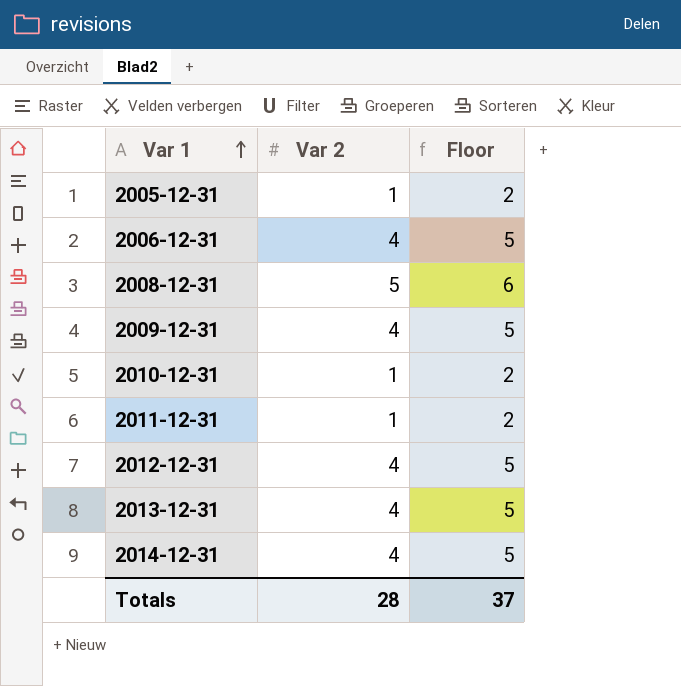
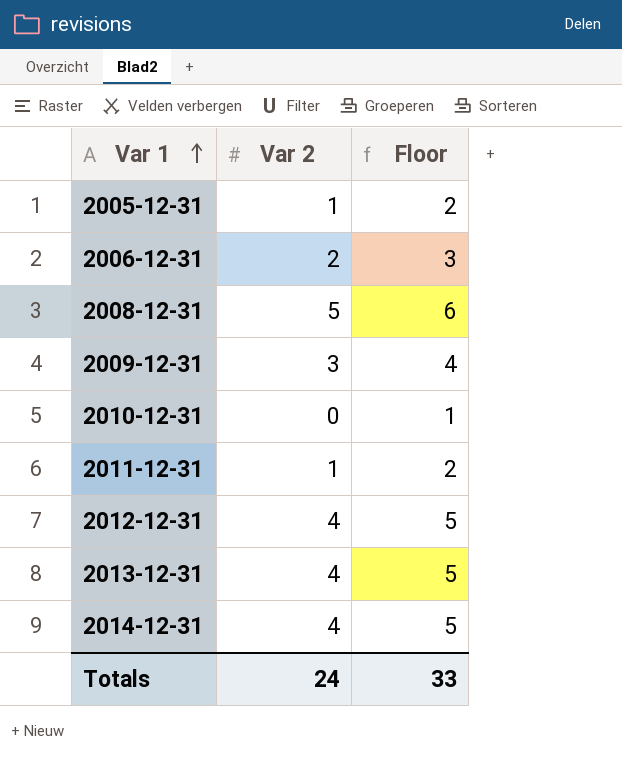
2006-12-31 | Var 2: 4 -> 2
2006-12-31 | Floor: 5 -> 3
2009-12-31 | Var 2: 4 -> 3
2009-12-31 | Floor: 5 -> 4
2010-12-31 | Var 2: 1 -> 0
2010-12-31 | Floor: 2 -> 1
Totals | Var 2: 28 -> 24
Totals | Floor: 37 -> 33

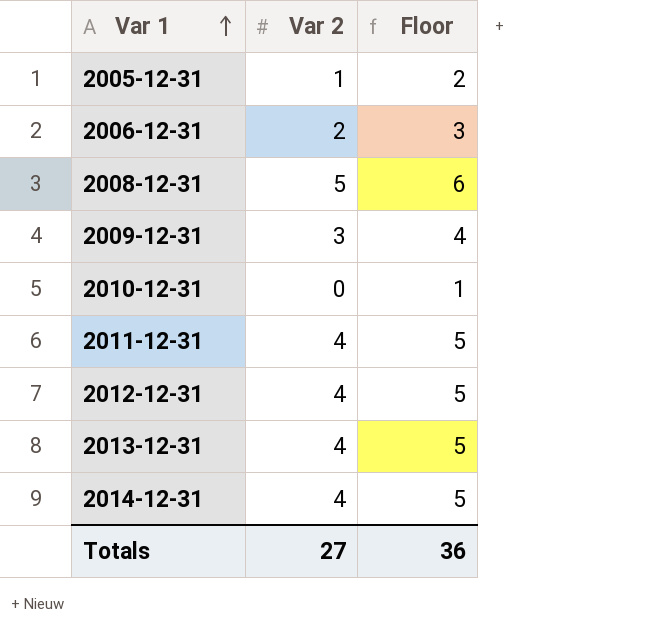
2011-12-31 | Var 2: 1 -> 4
2011-12-31 | Floor: 2 -> 5
Totals | Var 2: 24 -> 27
Totals | Floor: 33 -> 36

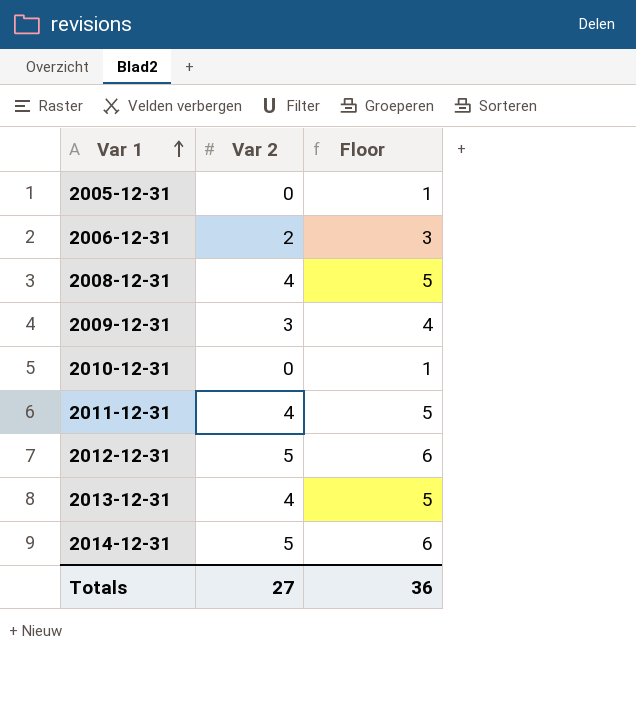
2005-12-31 | Var 2: 1 -> 0
2005-12-31 | Floor: 2 -> 1
2008-12-31 | Var 2: 5 -> 4
2008-12-31 | Floor: 6 -> 5
2012-12-31 | Var 2: 4 -> 5
2012-12-31 | Floor: 5 -> 6
2014-12-31 | Var 2: 4 -> 5
2014-12-31 | Floor: 5 -> 6

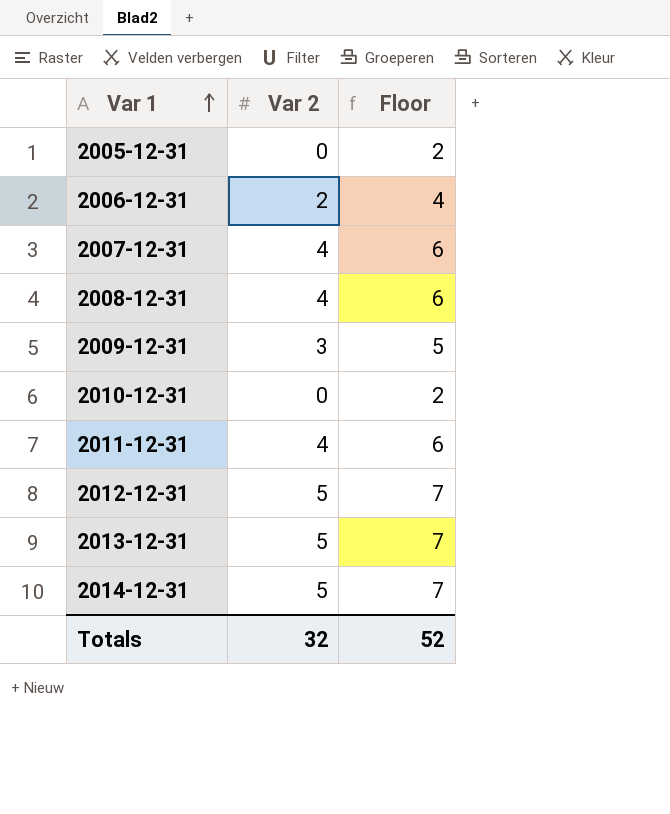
column Floor | formula: [Var 2] + 1 -> [Var 2] + 2
row 2007-12-31: none -> 4 | 6
2013-12-31 | Var 2: 4 -> 5
Totals | Var 2: 27 -> 32
Totals | Floor: 36 -> 52

